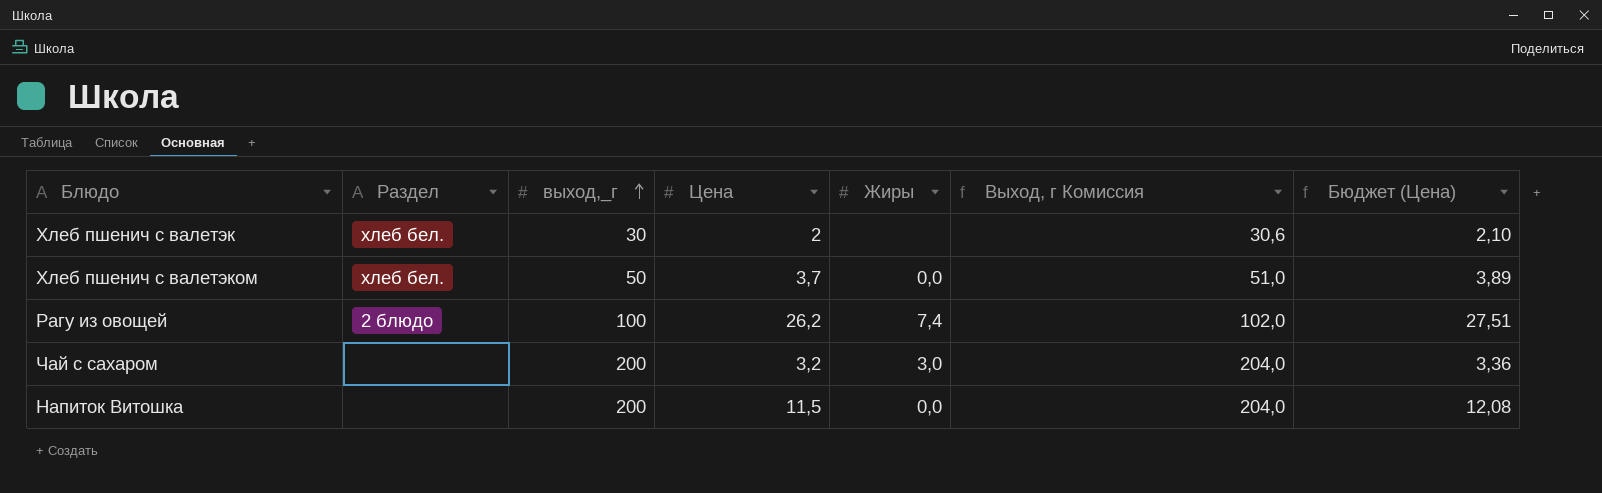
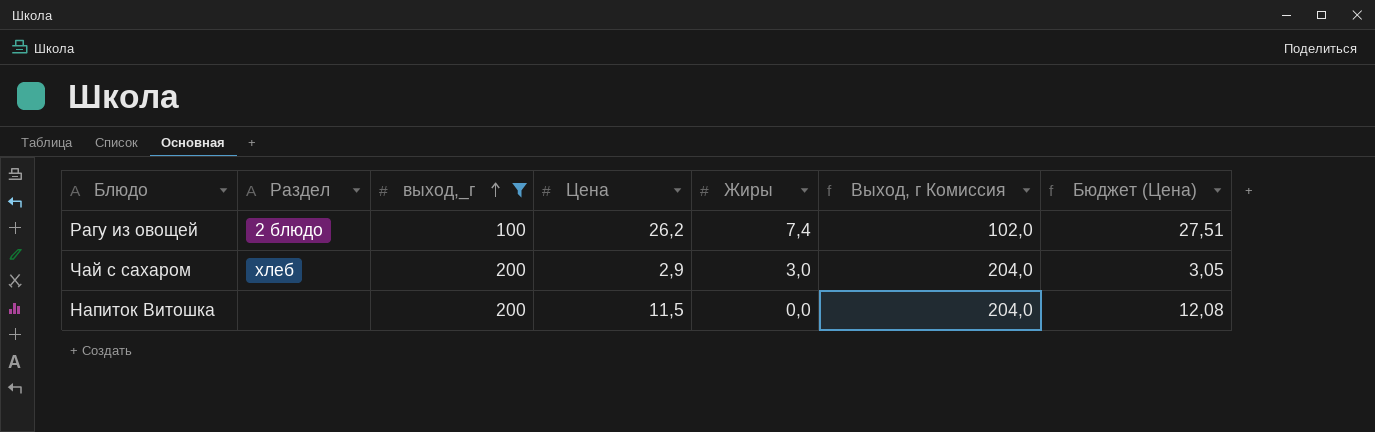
filter: none -> выход,_г >= 100
Чай с сахаром | Раздел: none -> хлеб
Чай с сахаром | Цена: 3,2 -> 2,9
Чай с сахаром | Бюджет (Цена): 3,36 -> 3,05

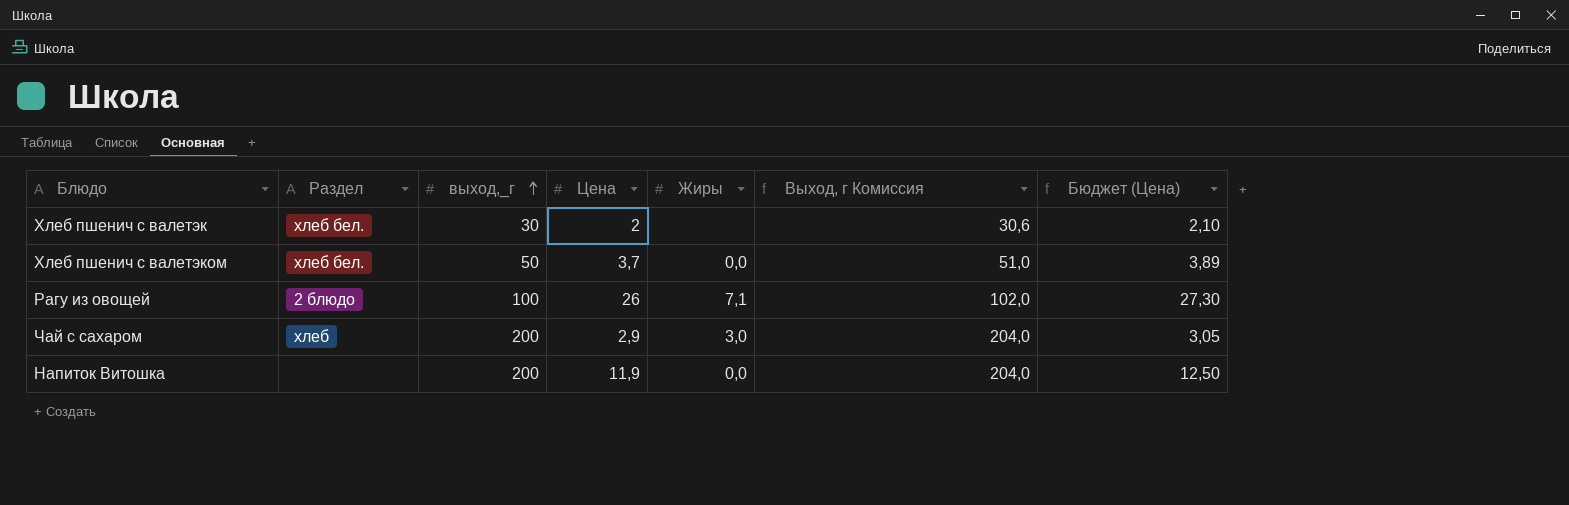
filter: выход,_г >= 100 -> none
Рагу из овощей | Цена: 26,2 -> 26
Рагу из овощей | Жиры: 7,4 -> 7,1
Рагу из овощей | Бюджет (Цена): 27,51 -> 27,30
Напиток Витошка | Цена: 11,5 -> 11,9
Напиток Витошка | Бюджет (Цена): 12,08 -> 12,50

